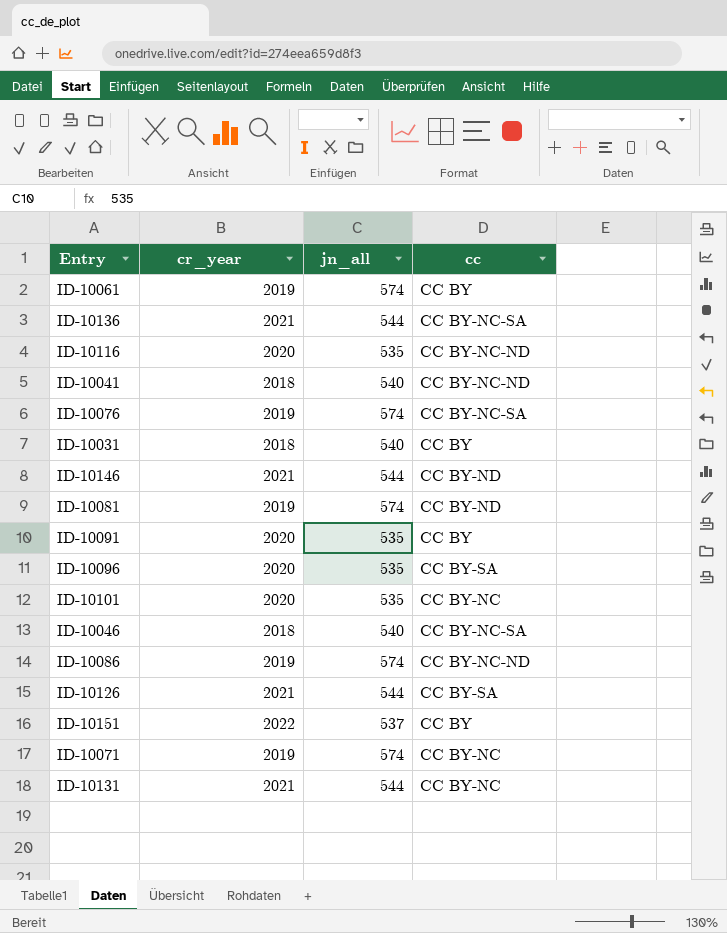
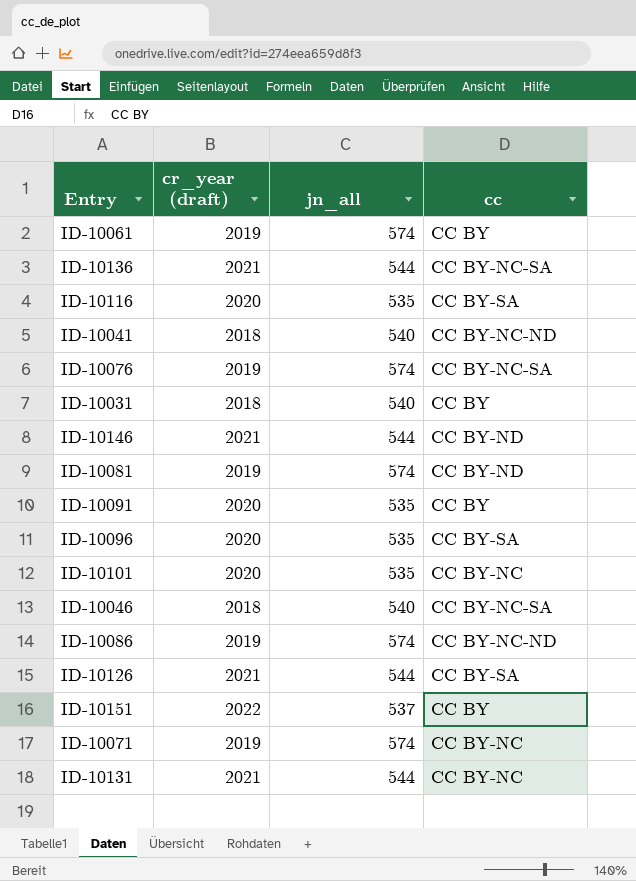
column name: cr_year -> cr_year (draft)
ID-10116 | cc: CC BY-NC-ND -> CC BY-SA

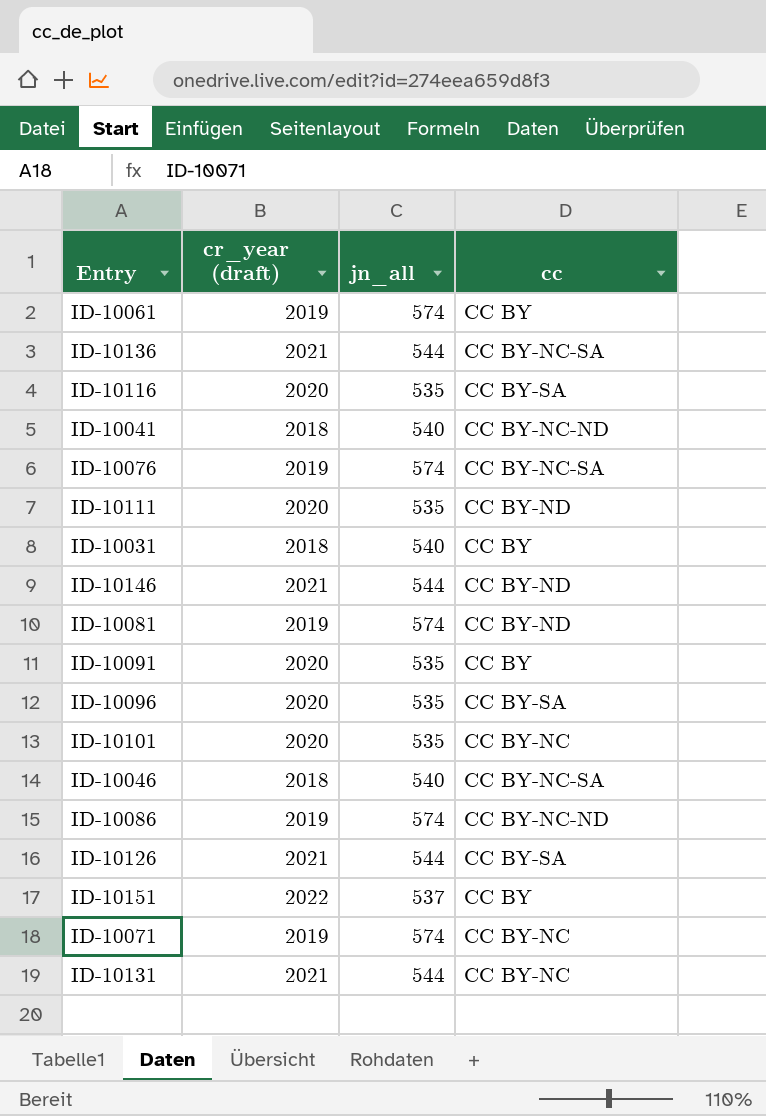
row ID-10111: none -> 2020 | 535 | CC BY-ND

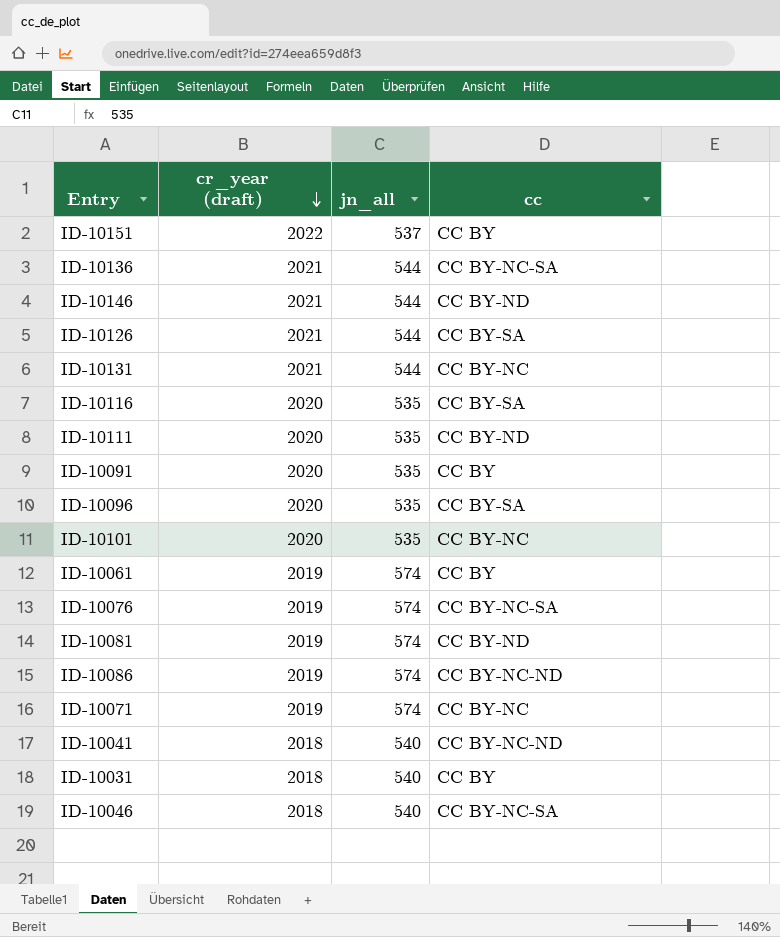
row order: none -> cr_year (draft) descending

